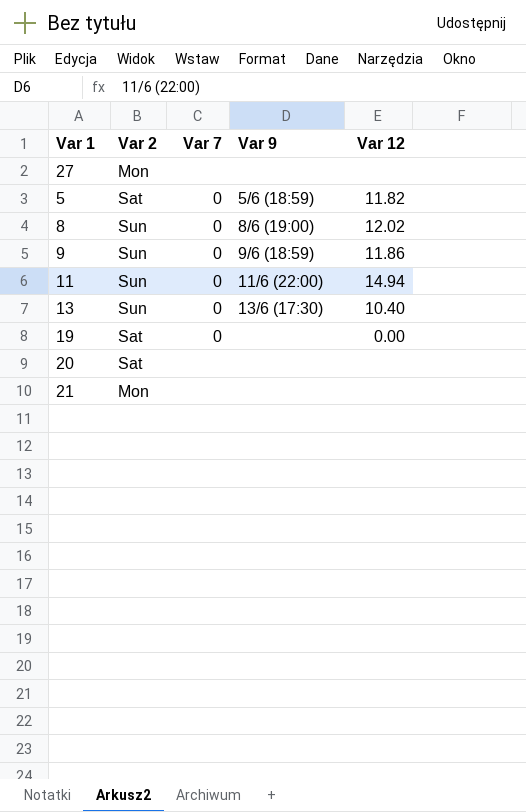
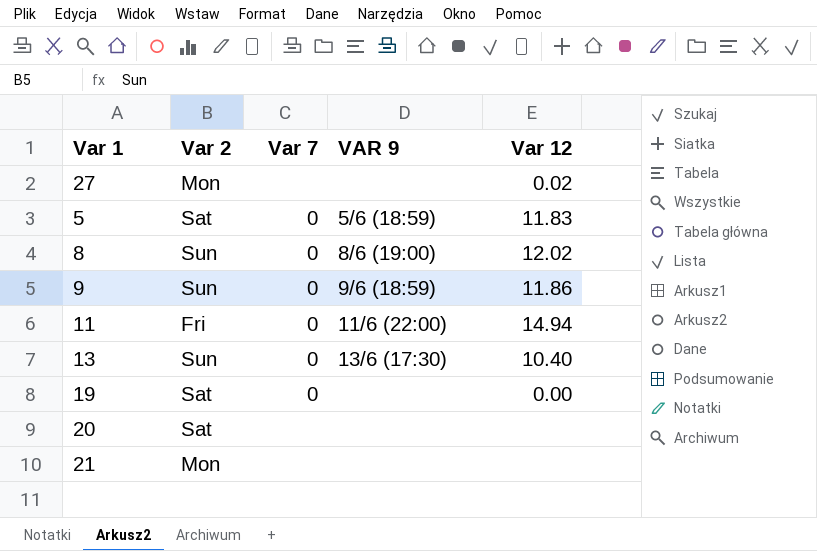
column name: Var 9 -> VAR 9
27 | Var 12: none -> 0.02
5 | Var 12: 11.82 -> 11.83
11 | Var 2: Sun -> Fri

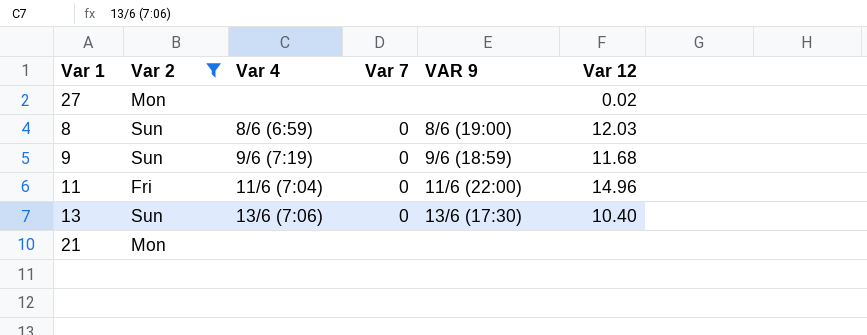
filter: none -> Var 2 != Sat
column Var 4 | position: none -> 3
8 | Var 12: 12.02 -> 12.03
9 | Var 12: 11.86 -> 11.68
11 | Var 12: 14.94 -> 14.96

